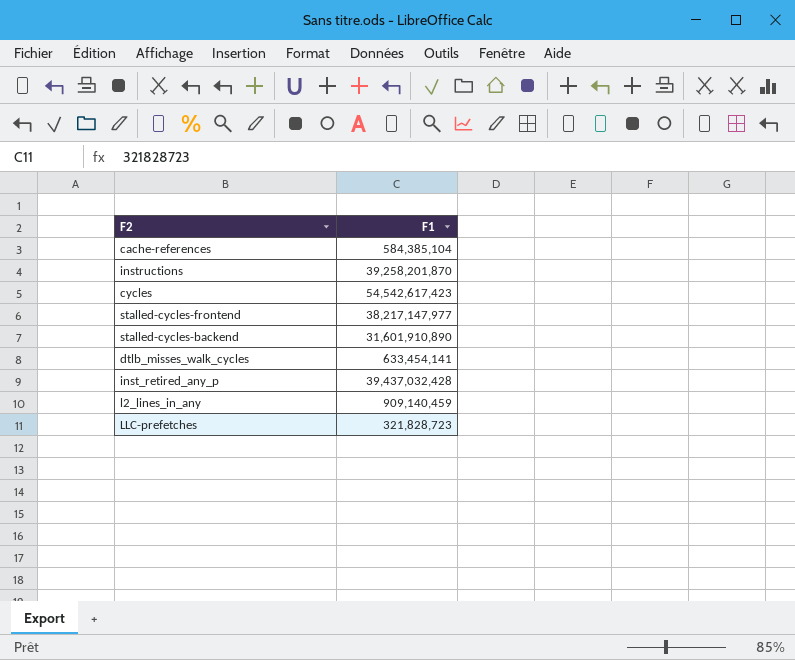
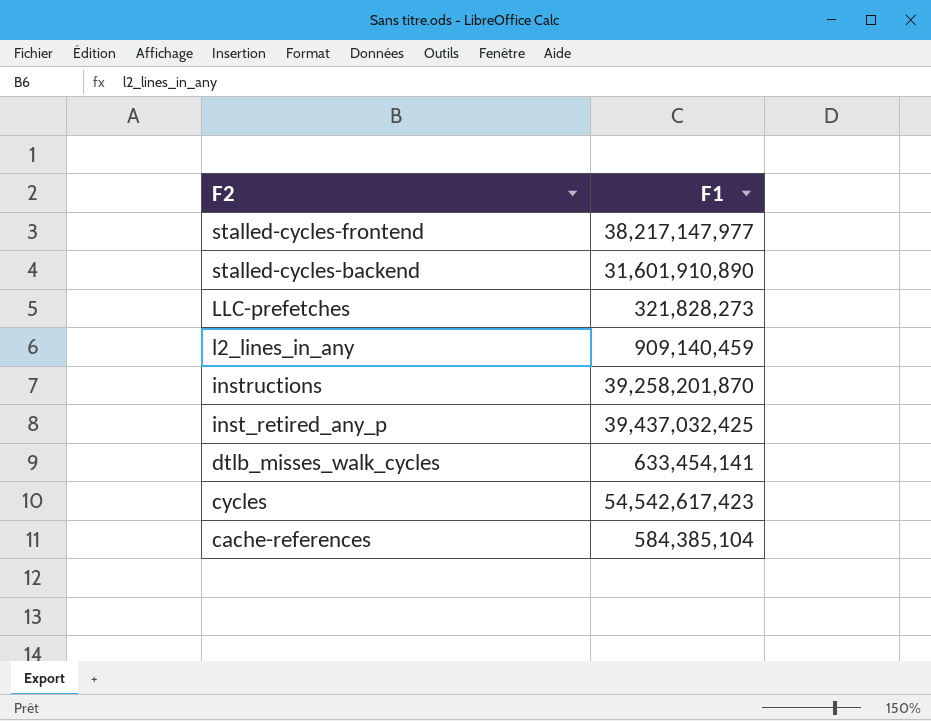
row order: none -> F2 descending
LLC-prefetches | F1: 321,828,723 -> 321,828,273
inst_retired_any_p | F1: 39,437,032,428 -> 39,437,032,425

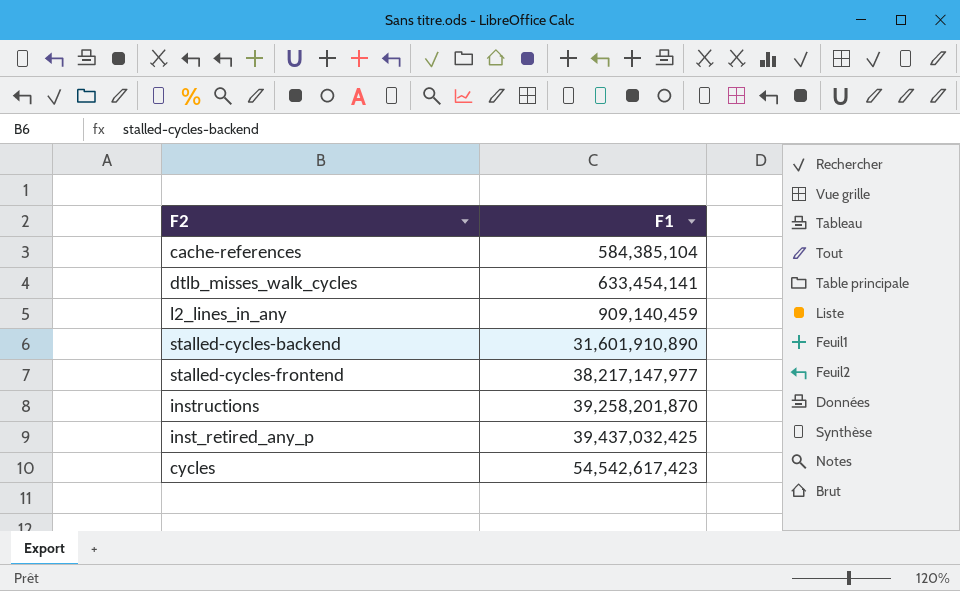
row order: F2 descending -> F1 ascending
row LLC-prefetches: 321,828,273 -> none

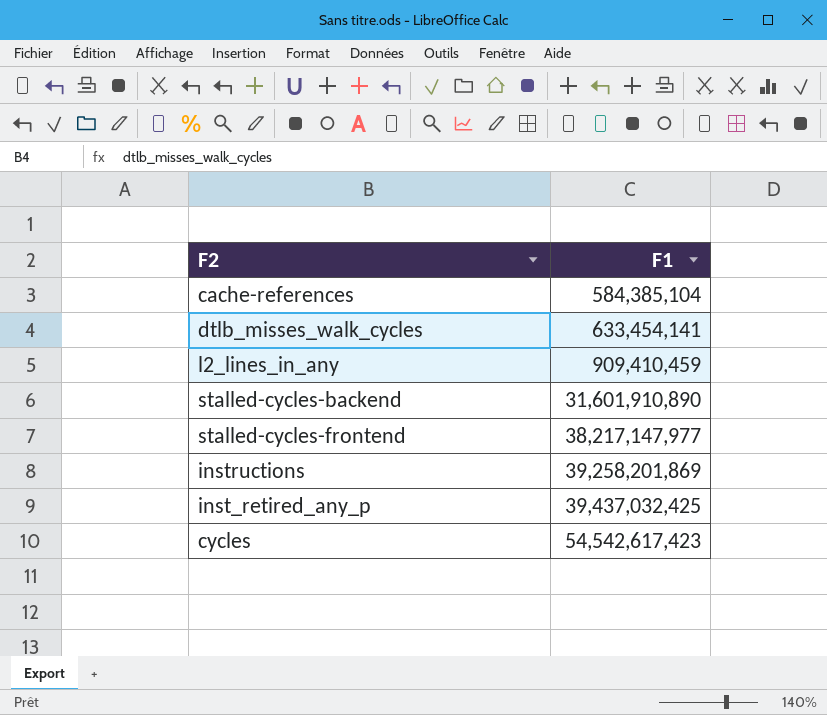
l2_lines_in_any | F1: 909,140,459 -> 909,410,459
instructions | F1: 39,258,201,870 -> 39,258,201,869

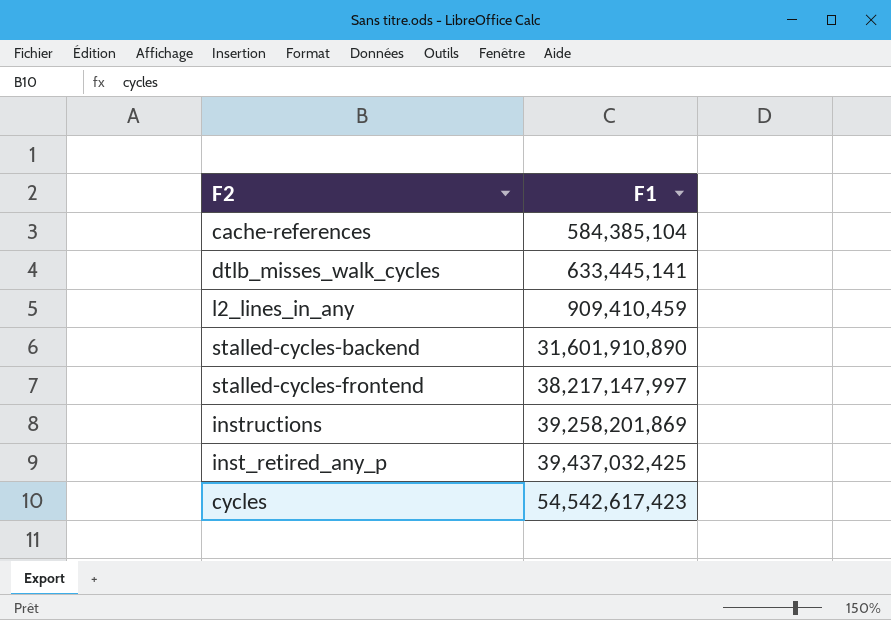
dtlb_misses_walk_cycles | F1: 633,454,141 -> 633,445,141
stalled-cycles-frontend | F1: 38,217,147,977 -> 38,217,147,997

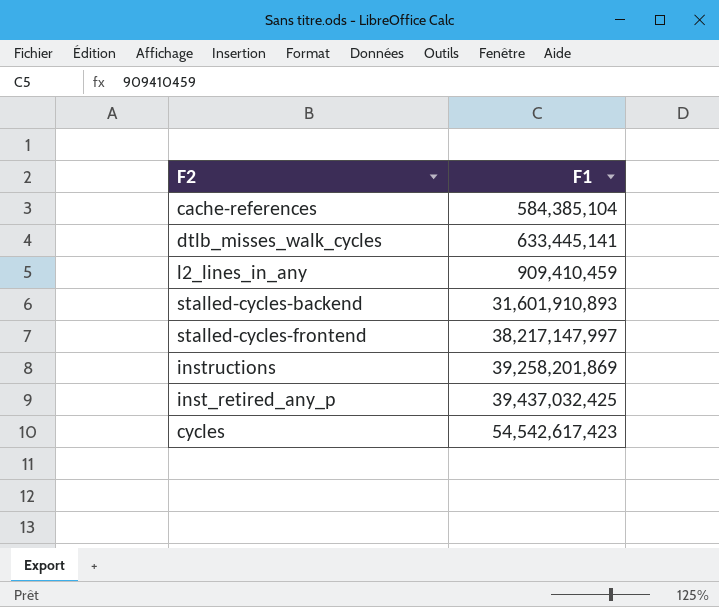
stalled-cycles-backend | F1: 31,601,910,890 -> 31,601,910,893

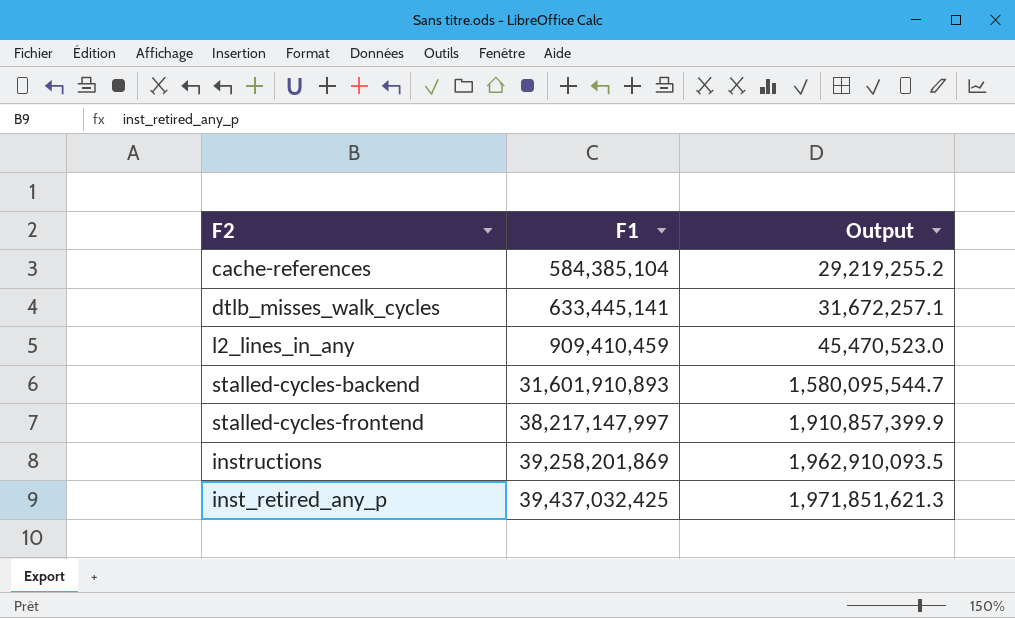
column Output | formula: none -> [F1] * 0.05
row cycles: 54,542,617,423 -> none

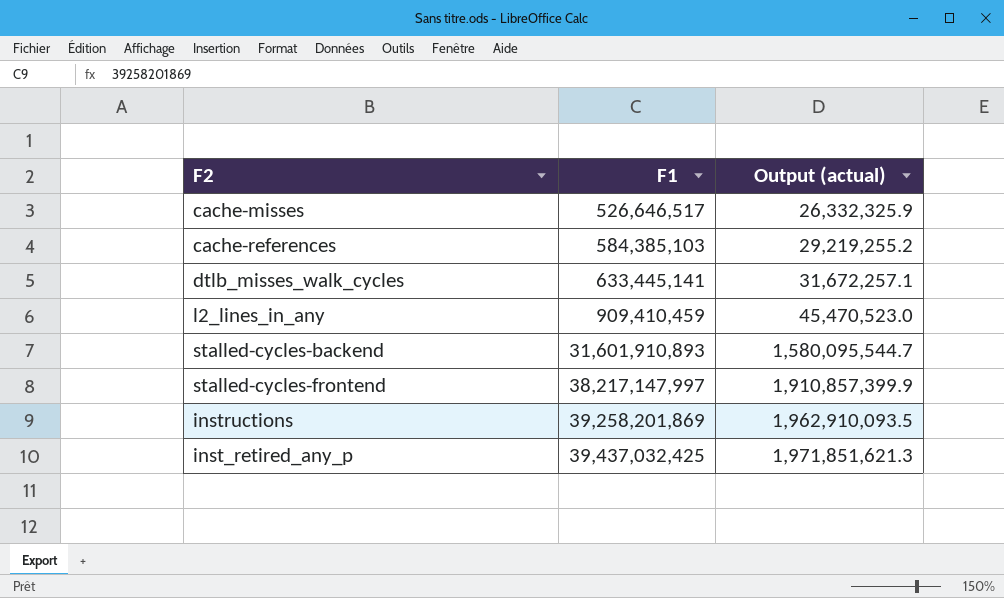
column name: Output -> Output (actual)
row cache-misses: none -> 526,646,517 | 26,332,325.9
cache-references | F1: 584,385,104 -> 584,385,103

